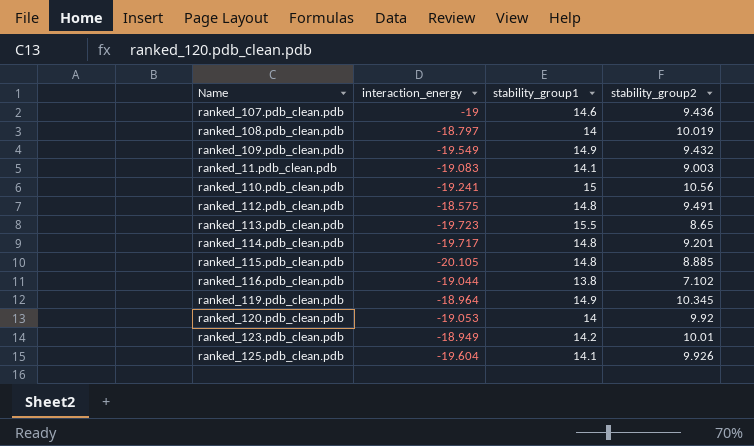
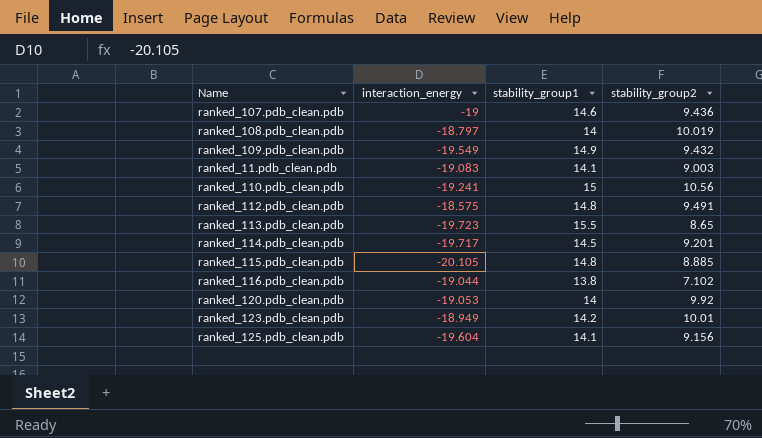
row ranked_119.pdb_clean.pdb: -18.964 | 14.9 | 10.345 -> none
ranked_114.pdb_clean.pdb | stability_group1: 14.8 -> 14.5
ranked_125.pdb_clean.pdb | stability_group2: 9.926 -> 9.156

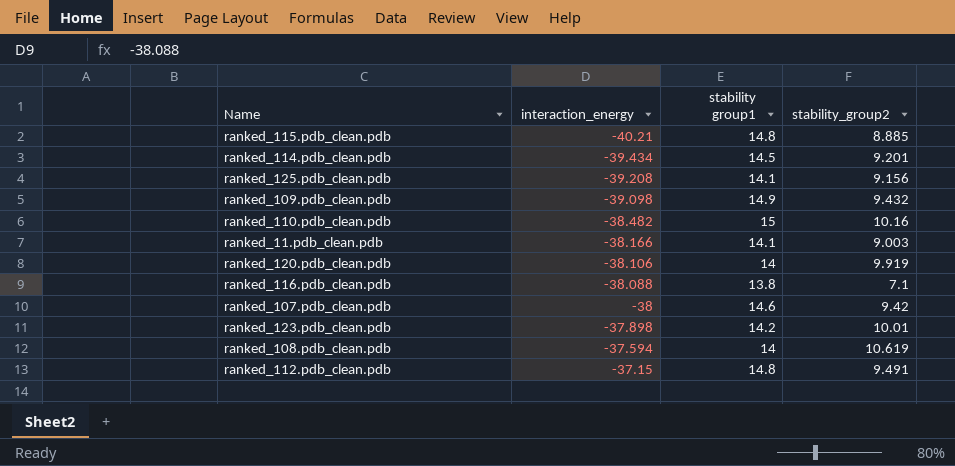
row order: none -> interaction_energy ascending
column name: stability_group1 -> stability group1
row ranked_113.pdb_clean.pdb: -19.723 | 15.5 | 8.65 -> none
ranked_115.pdb_clean.pdb | interaction_energy: -20.105 -> -40.21
ranked_114.pdb_clean.pdb | interaction_energy: -19.717 -> -39.434
ranked_125.pdb_clean.pdb | interaction_energy: -19.604 -> -39.208
ranked_109.pdb_clean.pdb | interaction_energy: -19.549 -> -39.098
ranked_110.pdb_clean.pdb | interaction_energy: -19.241 -> -38.482
ranked_110.pdb_clean.pdb | stability_group2: 10.56 -> 10.16
ranked_11.pdb_clean.pdb | interaction_energy: -19.083 -> -38.166
ranked_120.pdb_clean.pdb | interaction_energy: -19.053 -> -38.106
ranked_120.pdb_clean.pdb | stability_group2: 9.92 -> 9.919
ranked_116.pdb_clean.pdb | interaction_energy: -19.044 -> -38.088
ranked_116.pdb_clean.pdb | stability_group2: 7.102 -> 7.1
ranked_107.pdb_clean.pdb | interaction_energy: -19 -> -38
ranked_107.pdb_clean.pdb | stability_group2: 9.436 -> 9.42
ranked_123.pdb_clean.pdb | interaction_energy: -18.949 -> -37.898
ranked_108.pdb_clean.pdb | interaction_energy: -18.797 -> -37.594
ranked_108.pdb_clean.pdb | stability_group2: 10.019 -> 10.619
ranked_112.pdb_clean.pdb | interaction_energy: -18.575 -> -37.15

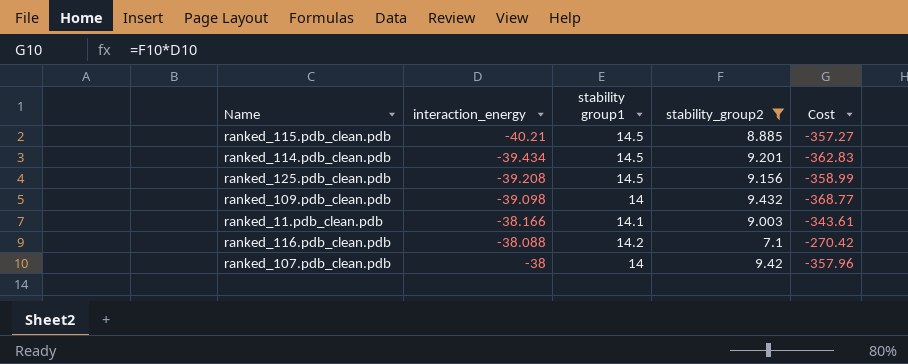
filter: none -> stability_group2 <= 9.432
column Cost | formula: none -> [interaction_energy] * [stability_group2]
ranked_115.pdb_clean.pdb | stability group1: 14.8 -> 14.5
ranked_125.pdb_clean.pdb | stability group1: 14.1 -> 14.5
ranked_109.pdb_clean.pdb | stability group1: 14.9 -> 14
ranked_116.pdb_clean.pdb | stability group1: 13.8 -> 14.2
ranked_107.pdb_clean.pdb | stability group1: 14.6 -> 14

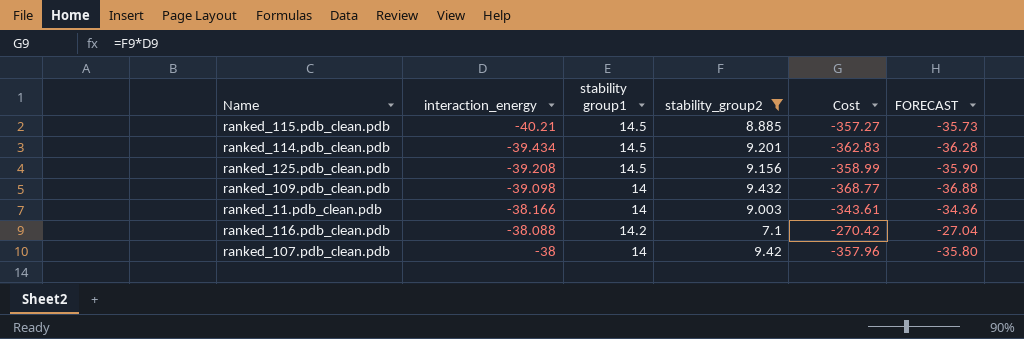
column FORECAST | formula: none -> [Cost] * 0.1
ranked_11.pdb_clean.pdb | stability group1: 14.1 -> 14

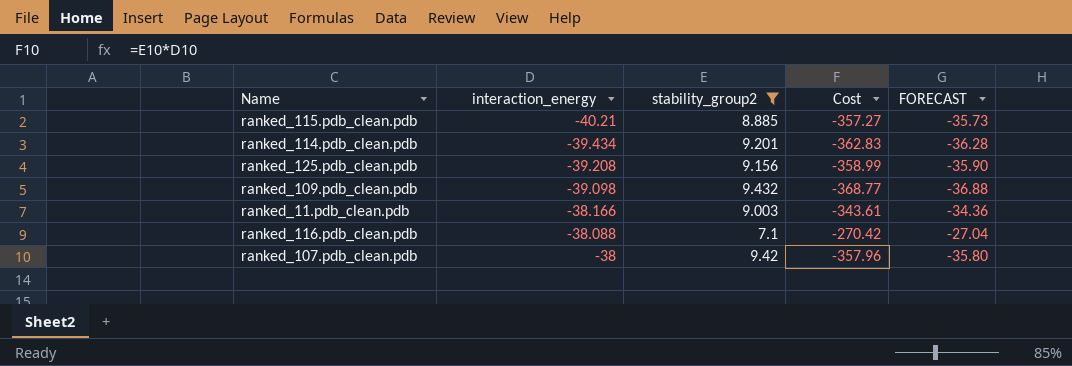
column stability group1 | position: 3 -> none

